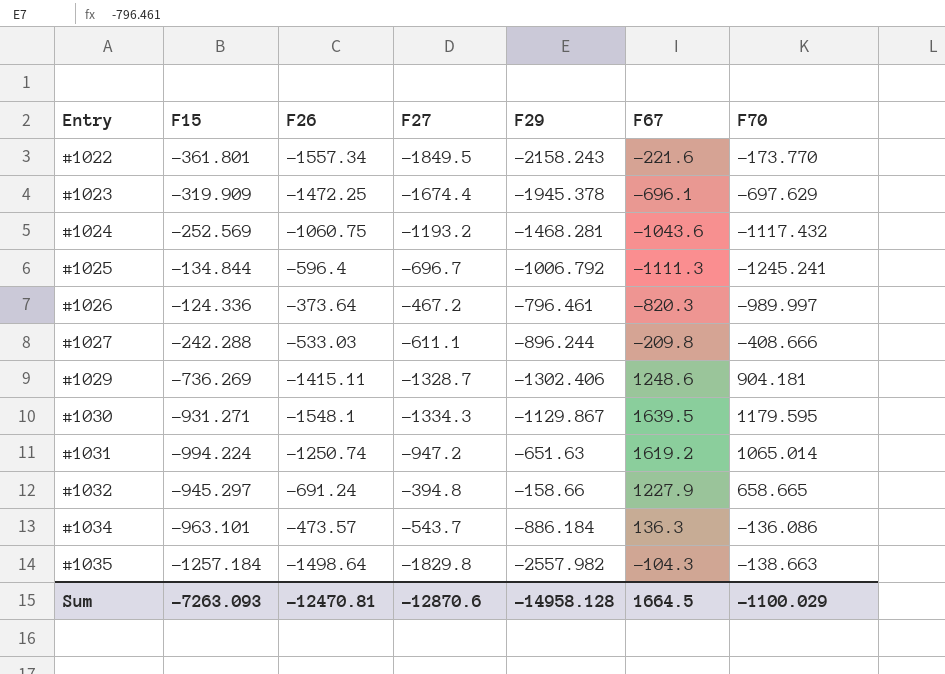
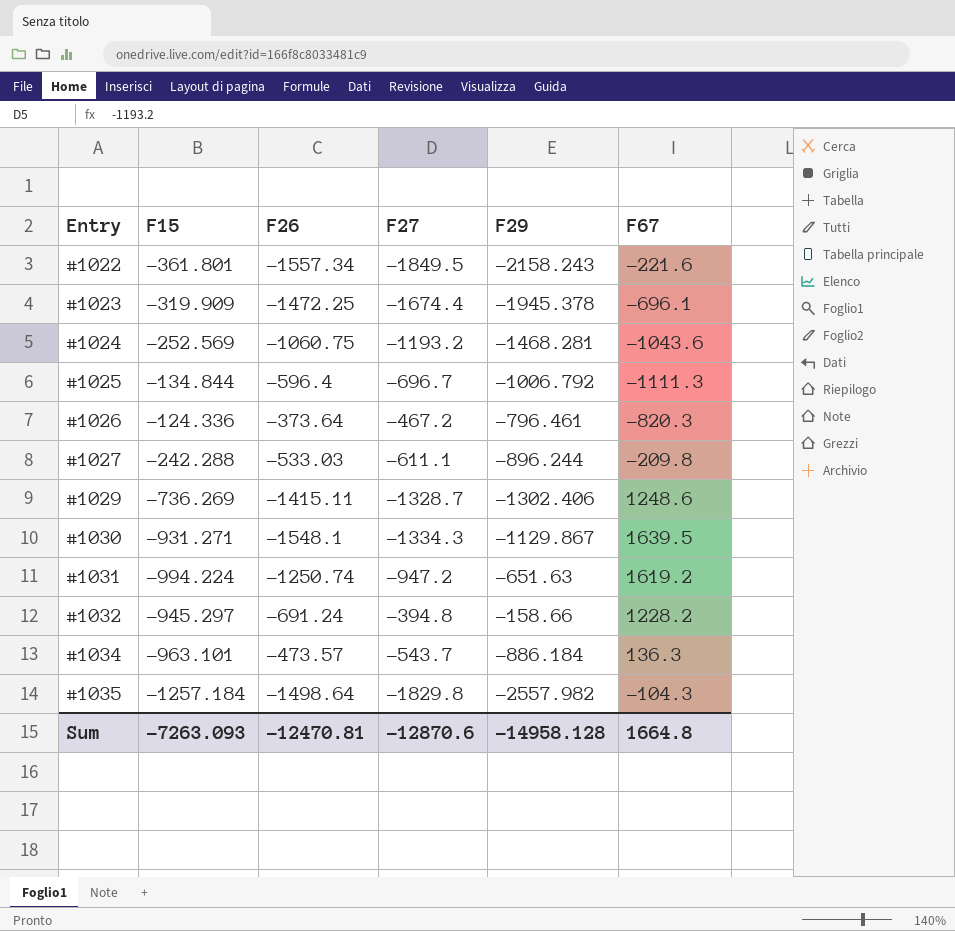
column F70 | position: 7 -> none
#1032 | F67: 1227.9 -> 1228.2
Sum | F67: 1664.5 -> 1664.8

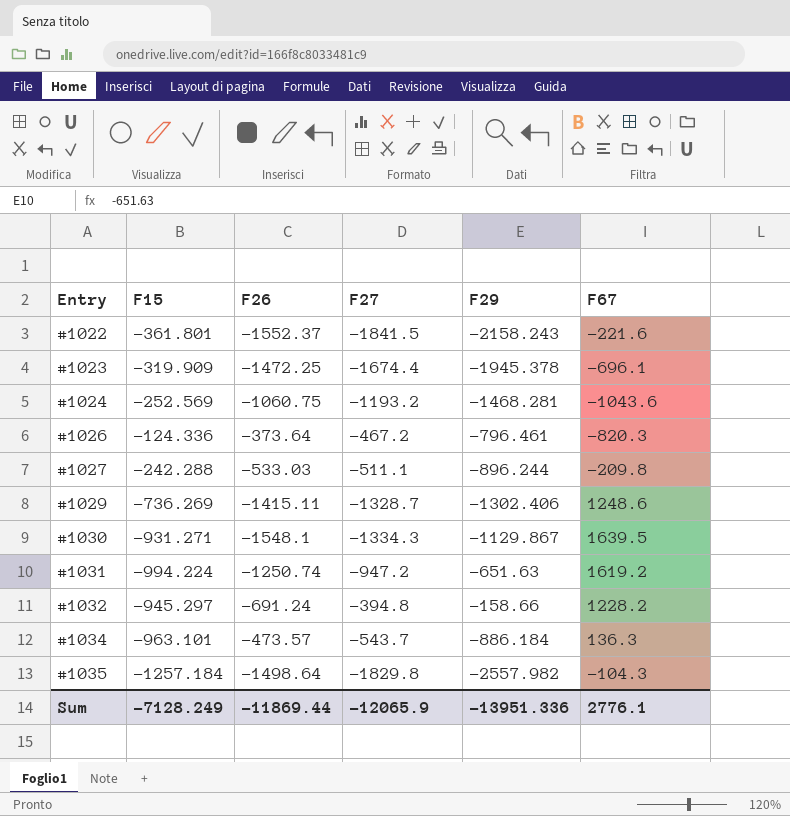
row #1025: -134.844 | -596.4 | -696.7 | -1006.792 | -1111.3 -> none
#1022 | F26: -1557.34 -> -1552.37
#1022 | F27: -1849.5 -> -1841.5
#1027 | F27: -611.1 -> -511.1
Sum | F15: -7263.093 -> -7128.249
Sum | F26: -12470.81 -> -11869.44
Sum | F27: -12870.6 -> -12065.9
Sum | F29: -14958.128 -> -13951.336
Sum | F67: 1664.8 -> 2776.1

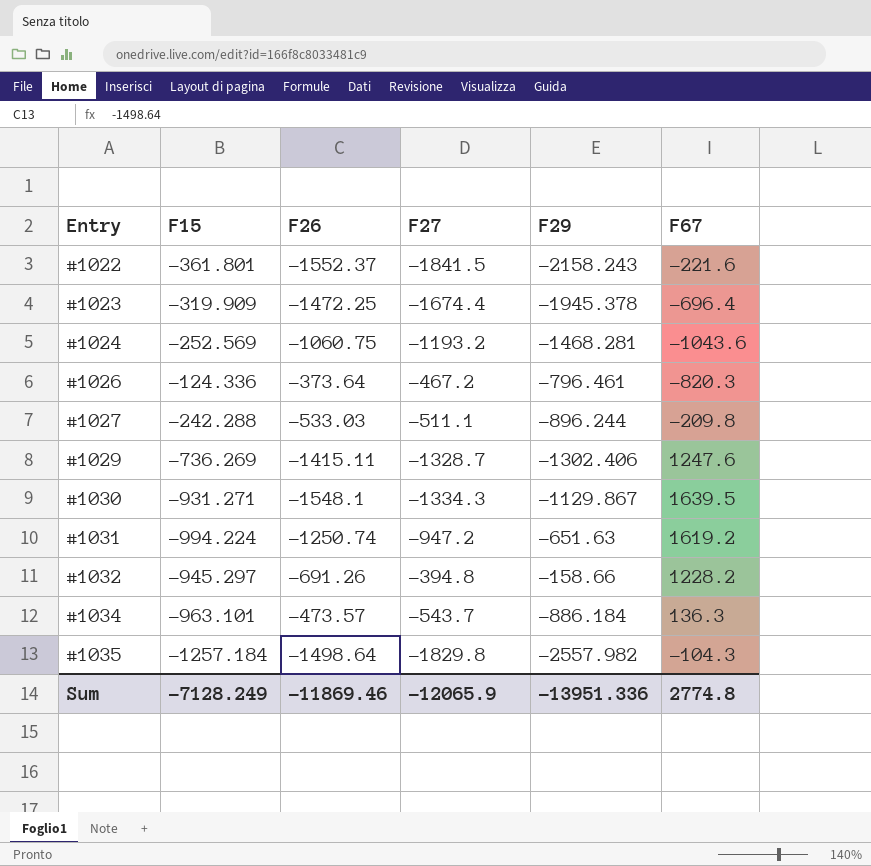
#1023 | F67: -696.1 -> -696.4
#1029 | F67: 1248.6 -> 1247.6
#1032 | F26: -691.24 -> -691.26
Sum | F26: -11869.44 -> -11869.46
Sum | F67: 2776.1 -> 2774.8

